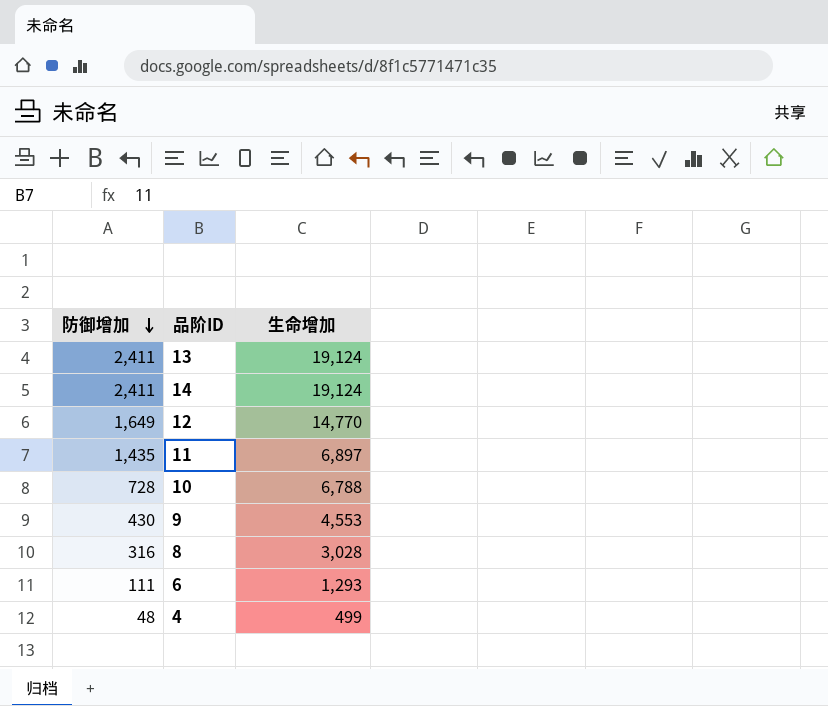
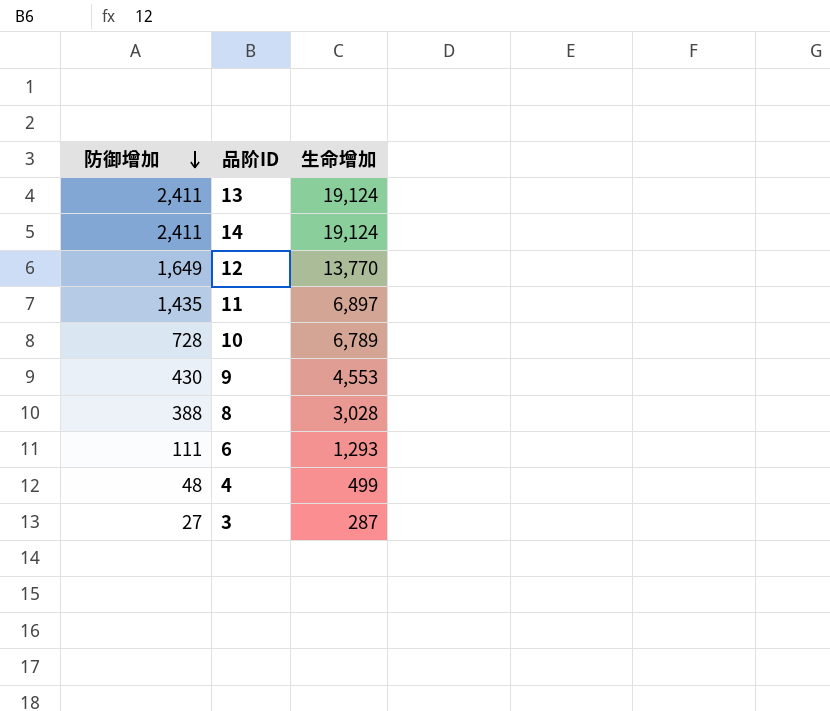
12 | 生命增加: 14,770 -> 13,770
10 | 生命增加: 6,788 -> 6,789
8 | 防御增加: 316 -> 388
row 3: none -> 27 | 287

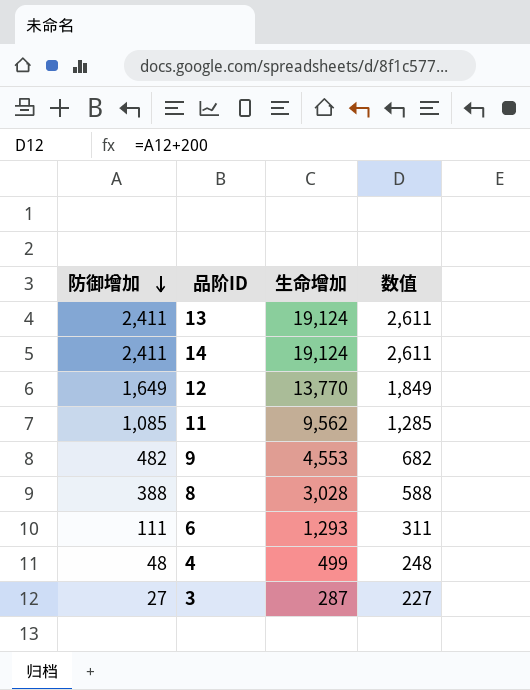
column 数值 | formula: none -> [防御增加] + 200
row 10: 728 | 6,789 -> none
11 | 防御增加: 1,435 -> 1,085
11 | 生命增加: 6,897 -> 9,562
9 | 防御增加: 430 -> 482

